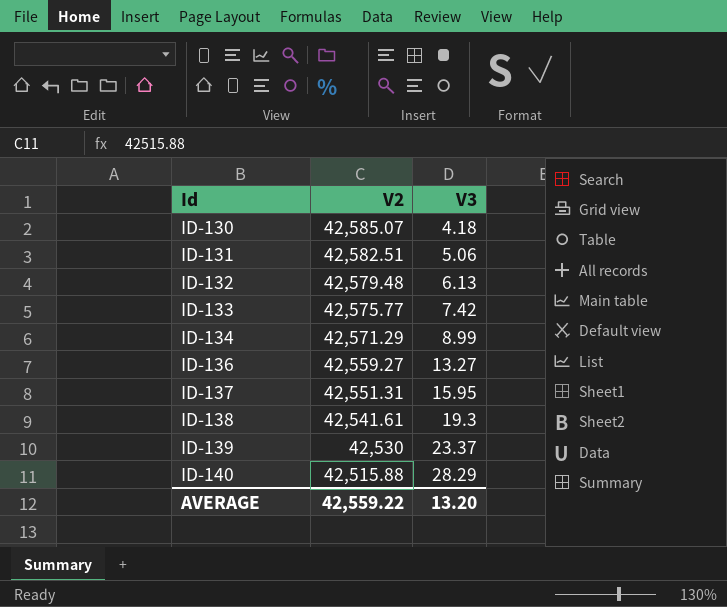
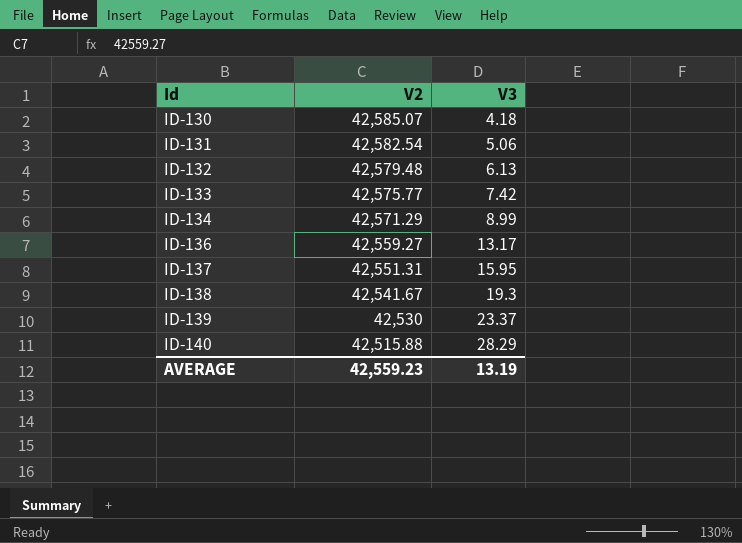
ID-131 | V2: 42,582.51 -> 42,582.54
ID-136 | V3: 13.27 -> 13.17
ID-138 | V2: 42,541.61 -> 42,541.67
AVERAGE | V2: 42,559.22 -> 42,559.23
AVERAGE | V3: 13.20 -> 13.19

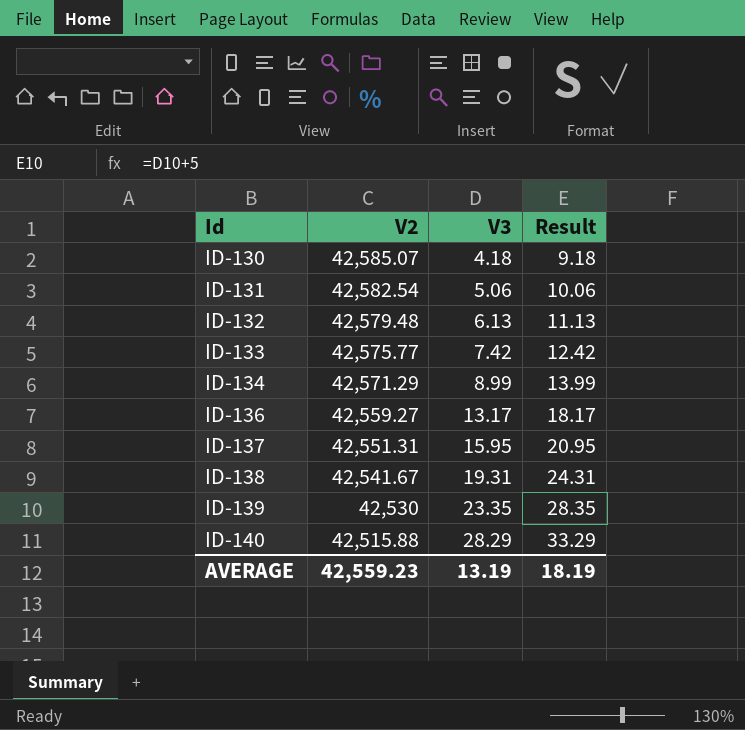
column Result | formula: none -> [V3] + 5
ID-138 | V3: 19.3 -> 19.31
ID-139 | V3: 23.37 -> 23.35

